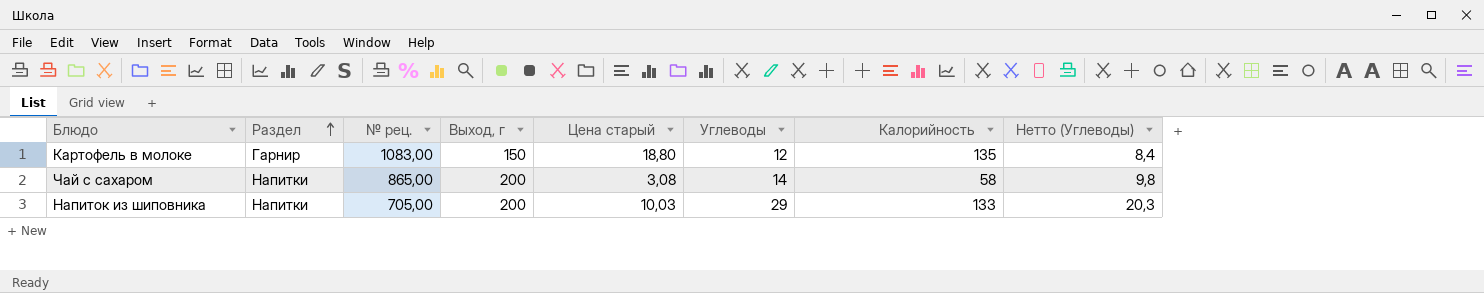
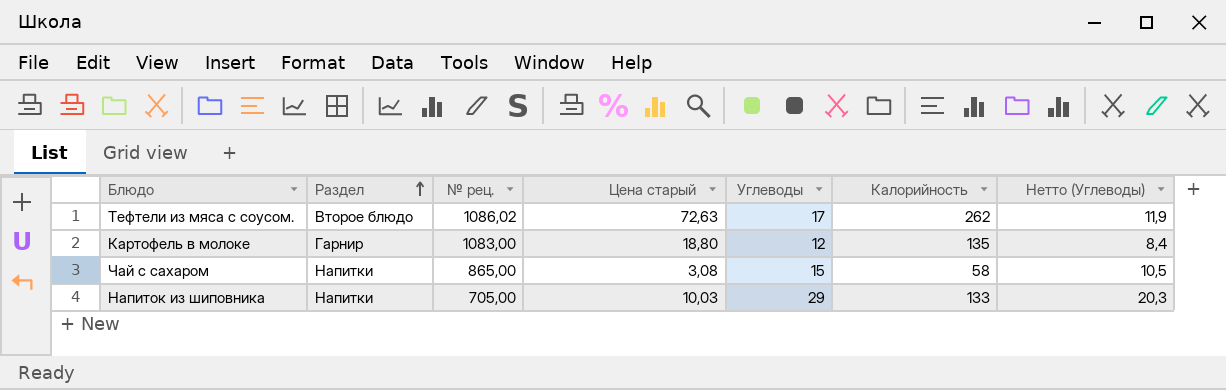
column Выход, г | position: 4 -> none
row Тефтели из мяса с соусом.: none -> Второе блюдо | 1086,02 | 72,63 | 17 | 262 | 11,9
Чай с сахаром | Углеводы: 14 -> 15
Чай с сахаром | Нетто (Углеводы): 9,8 -> 10,5

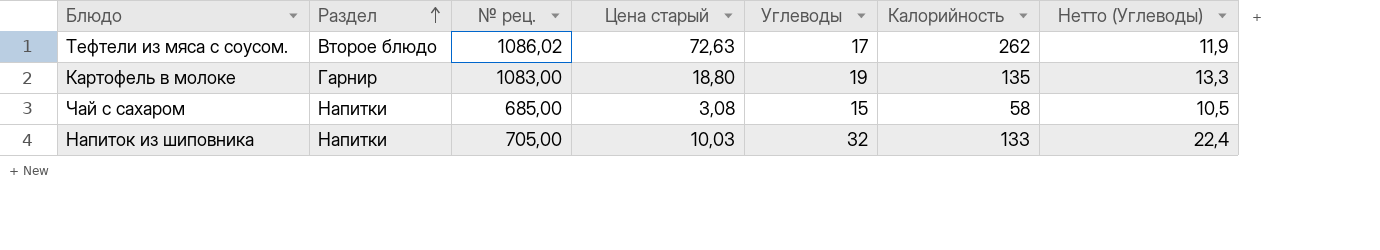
Картофель в молоке | Углеводы: 12 -> 19
Картофель в молоке | Нетто (Углеводы): 8,4 -> 13,3
Чай с сахаром | № рец.: 865,00 -> 685,00
Напиток из шиповника | Углеводы: 29 -> 32
Напиток из шиповника | Нетто (Углеводы): 20,3 -> 22,4

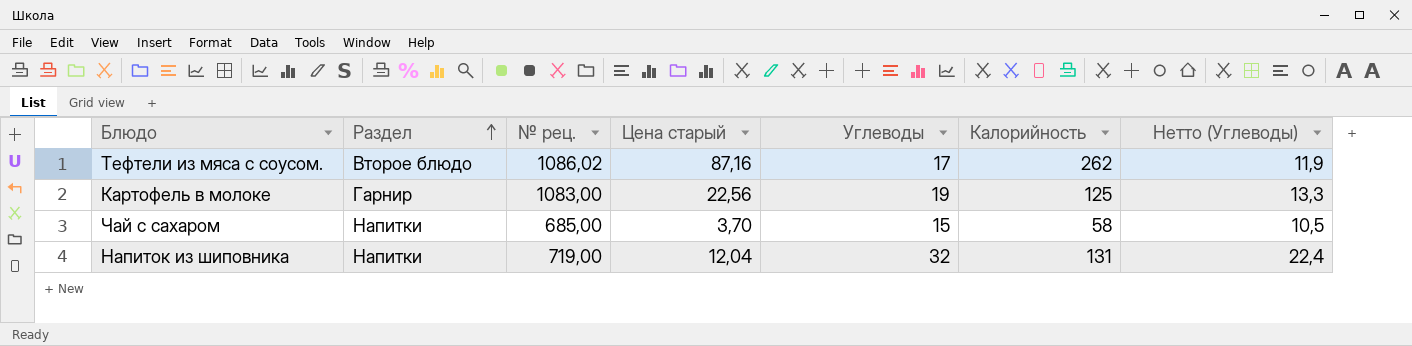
Тефтели из мяса с соусом. | Цена старый: 72,63 -> 87,16
Картофель в молоке | Цена старый: 18,80 -> 22,56
Картофель в молоке | Калорийность: 135 -> 125
Чай с сахаром | Цена старый: 3,08 -> 3,70
Напиток из шиповника | № рец.: 705,00 -> 719,00
Напиток из шиповника | Цена старый: 10,03 -> 12,04
Напиток из шиповника | Калорийность: 133 -> 131

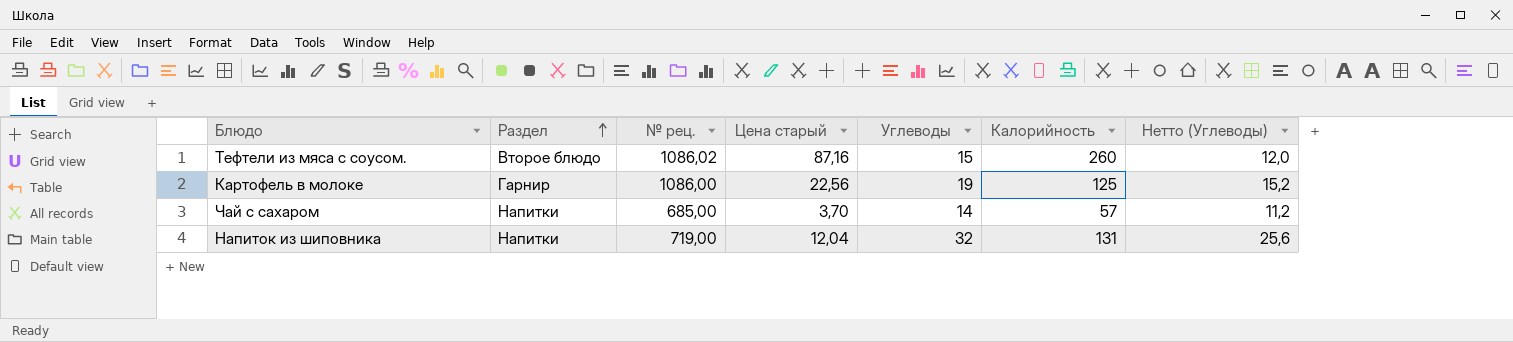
column Нетто (Углеводы) | formula: [Углеводы] * 0,7 -> [Углеводы] * 0,8
Тефтели из мяса с соусом. | Углеводы: 17 -> 15
Тефтели из мяса с соусом. | Калорийность: 262 -> 260
Картофель в молоке | № рец.: 1083,00 -> 1086,00
Чай с сахаром | Углеводы: 15 -> 14
Чай с сахаром | Калорийность: 58 -> 57

